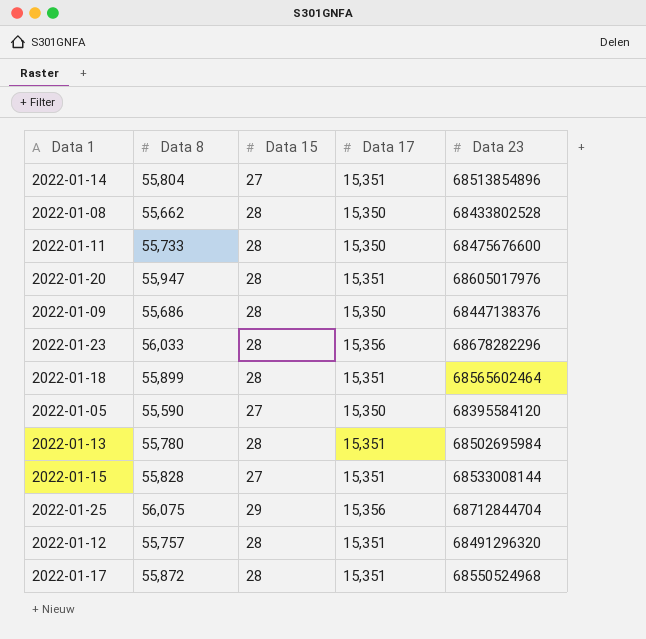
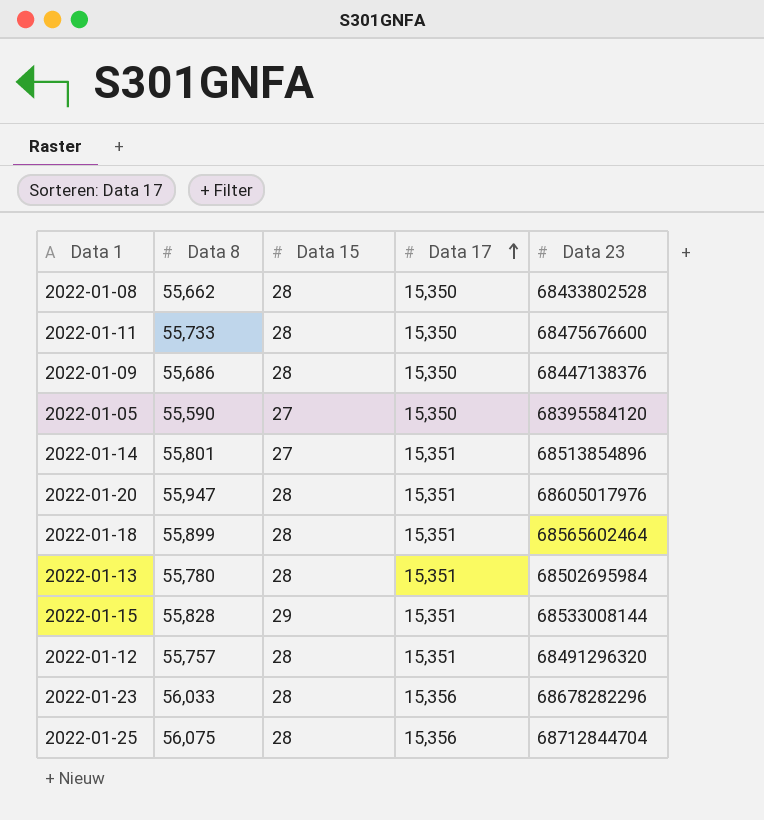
row order: none -> Data 17 ascending
row 2022-01-17: 55,872 | 28 | 15,351 | 68550524968 -> none
2022-01-14 | Data 8: 55,804 -> 55,801
2022-01-15 | Data 15: 27 -> 29
2022-01-25 | Data 15: 29 -> 28

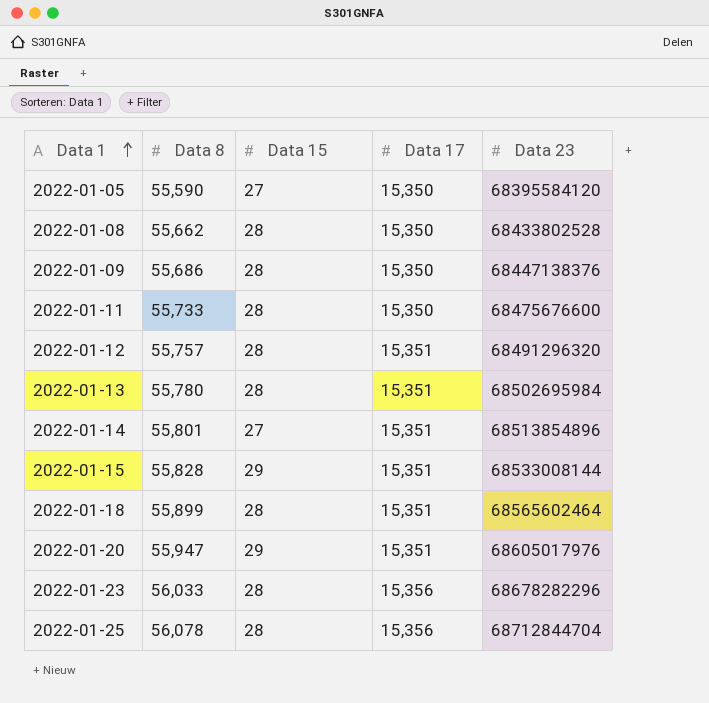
row order: Data 17 ascending -> Data 1 ascending
2022-01-20 | Data 15: 28 -> 29
2022-01-25 | Data 8: 56,075 -> 56,078

